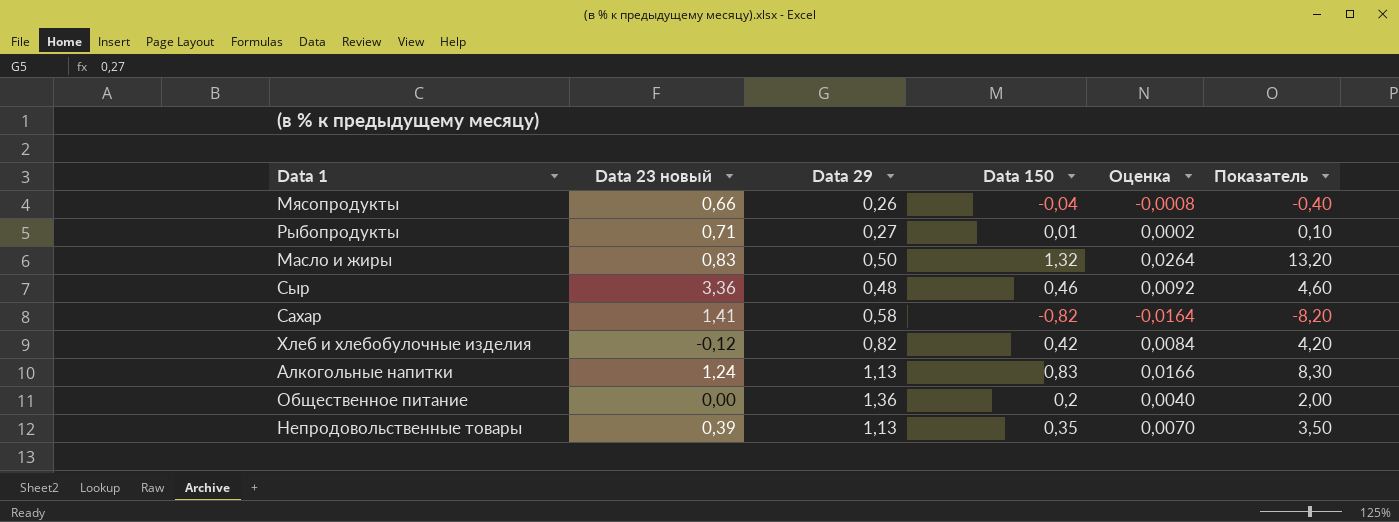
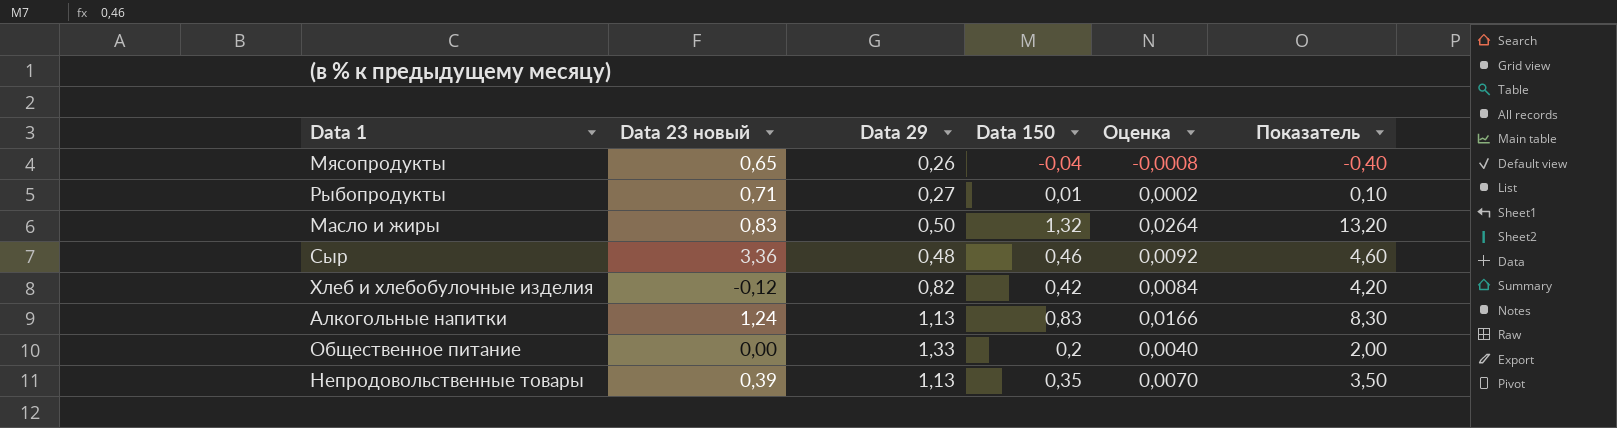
row Сахар: 1,41 | 0,58 | -0,82 | -0,0164 | -8,20 -> none
Мясопродукты | Data 23 новый: 0,66 -> 0,65
Общественное питание | Data 29: 1,36 -> 1,33

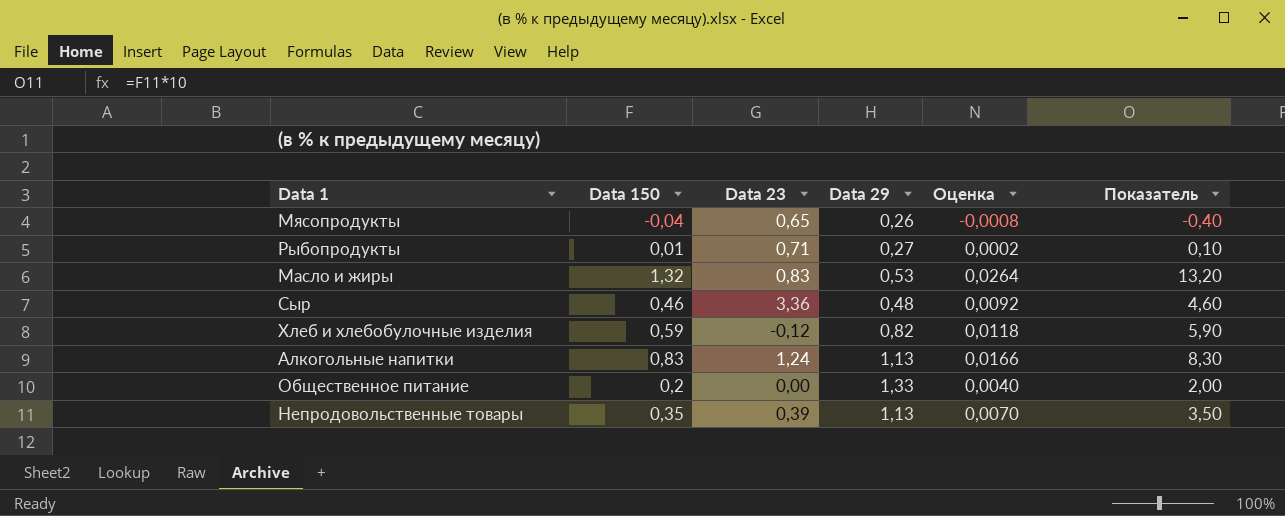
column Data 150 | position: 4 -> 2
column name: Data 23 новый -> Data 23
Масло и жиры | Data 29: 0,50 -> 0,53
Хлеб и хлебобулочные изделия | Data 150: 0,42 -> 0,59
Хлеб и хлебобулочные изделия | Оценка: 0,0084 -> 0,0118
Хлеб и хлебобулочные изделия | Показатель: 4,20 -> 5,90

